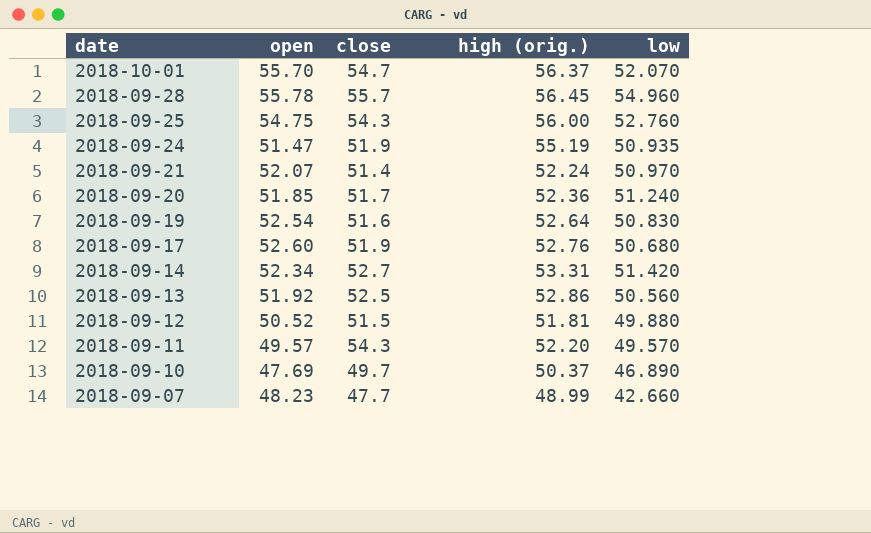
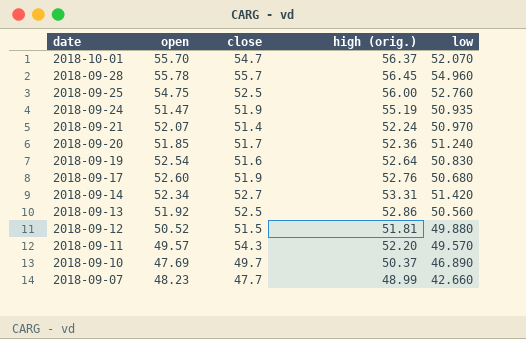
2018-09-25 | close: 54.3 -> 52.5

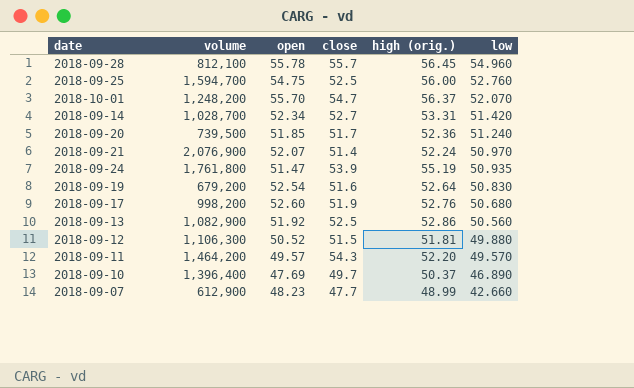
row order: date descending -> low descending
column volume | position: none -> 2
2018-09-24 | close: 51.9 -> 53.9

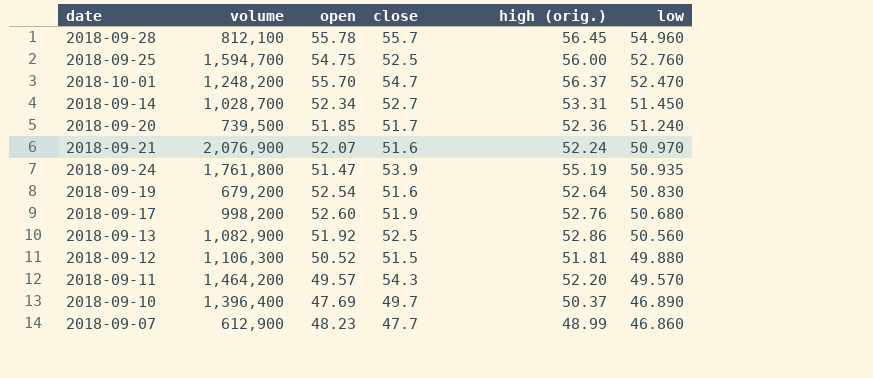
2018-10-01 | low: 52.070 -> 52.470
2018-09-14 | low: 51.420 -> 51.450
2018-09-21 | close: 51.4 -> 51.6
2018-09-07 | low: 42.660 -> 46.860

